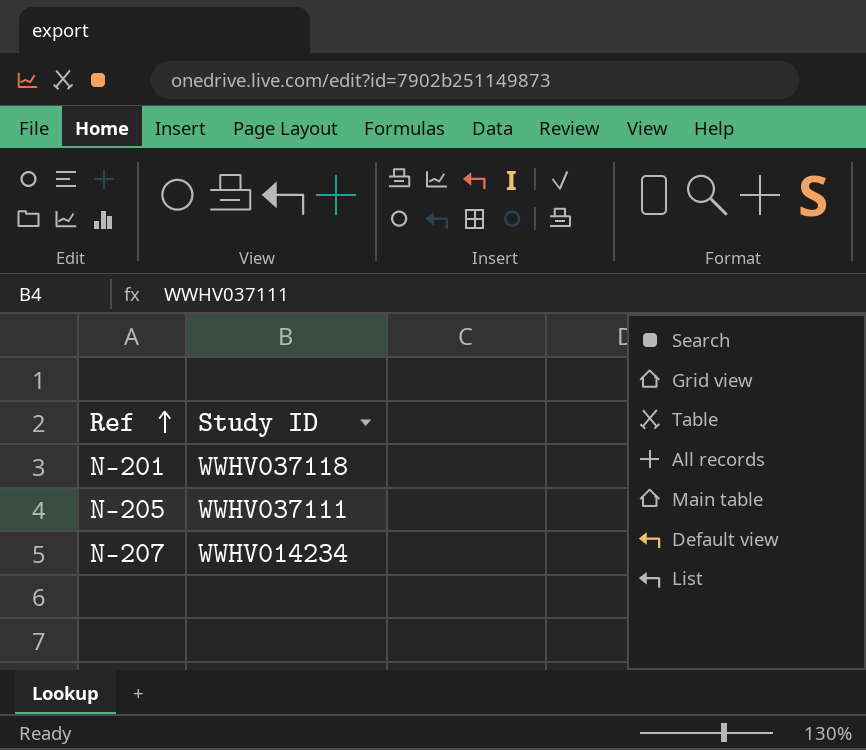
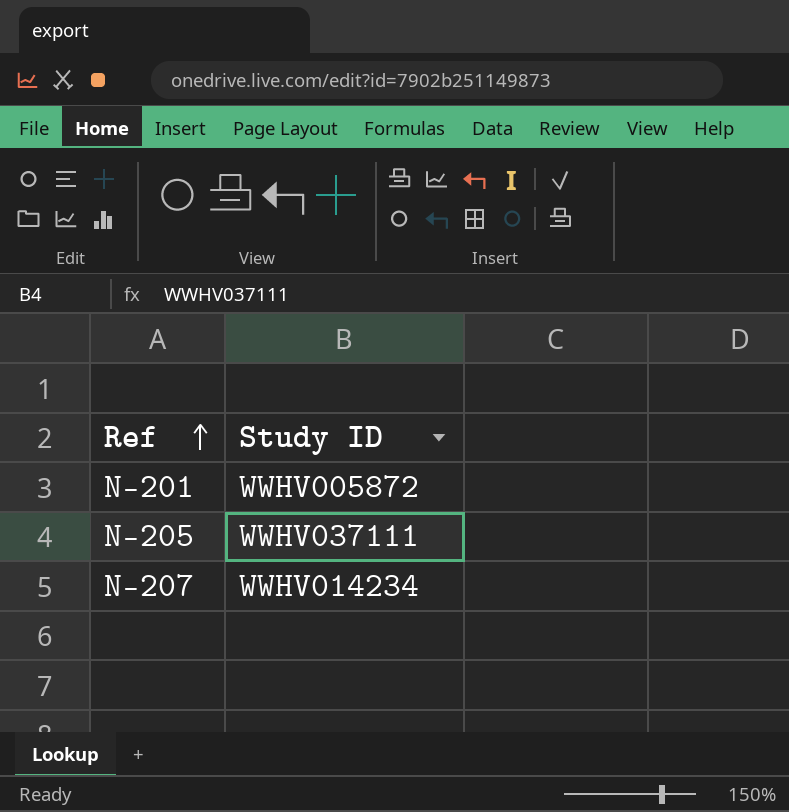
N-201 | Study ID: WWHV037118 -> WWHV005872

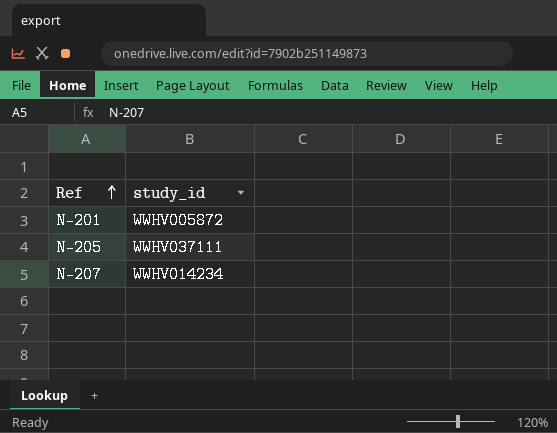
column name: Study ID -> study_id

